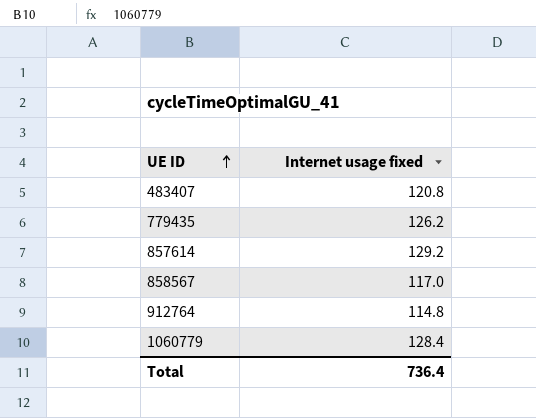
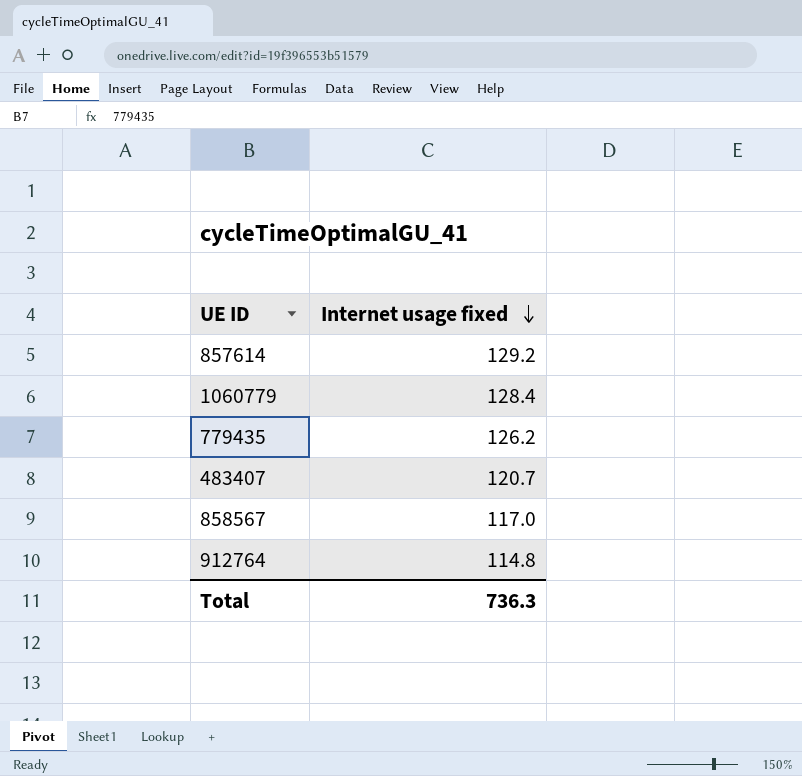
row order: UE ID ascending -> Internet usage fixed descending
483407 | Internet usage fixed: 120.8 -> 120.7
Total | Internet usage fixed: 736.4 -> 736.3

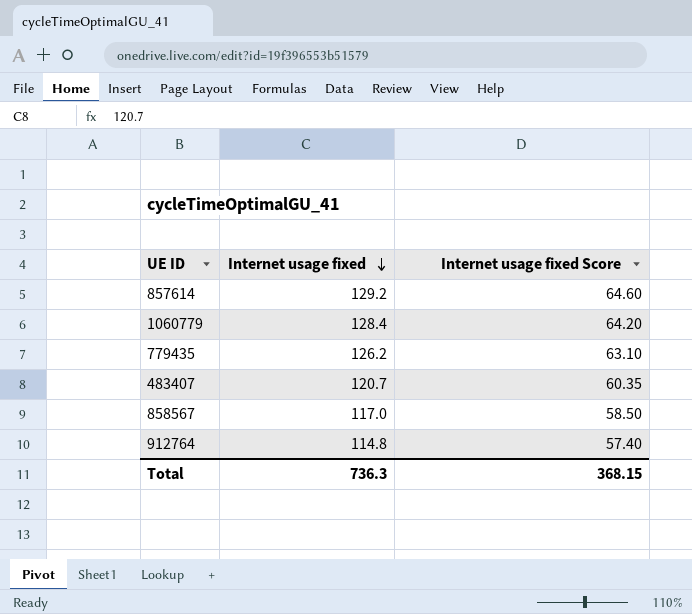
column Internet usage fixed Score | formula: none -> [Internet usage fixed] * 0.5

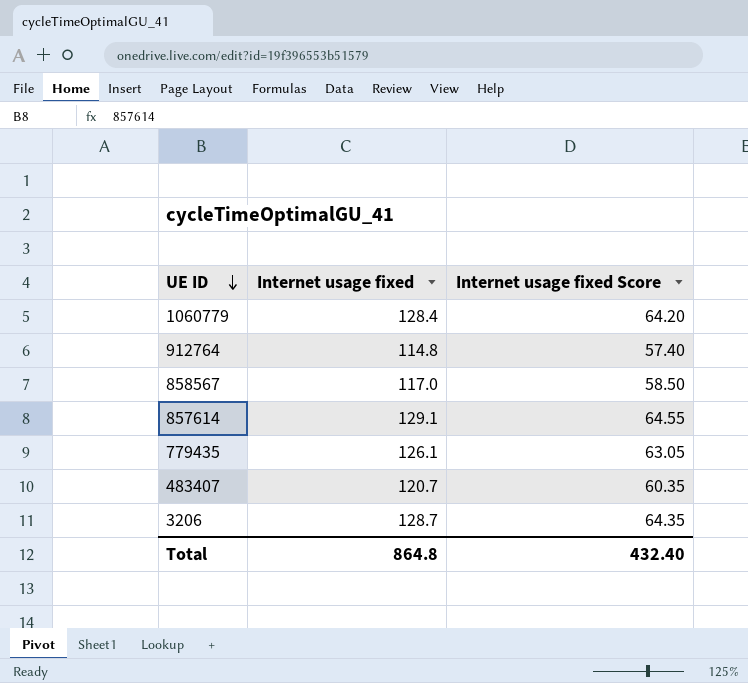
row order: Internet usage fixed descending -> UE ID descending
857614 | Internet usage fixed: 129.2 -> 129.1
857614 | Internet usage fixed Score: 64.60 -> 64.55
779435 | Internet usage fixed: 126.2 -> 126.1
779435 | Internet usage fixed Score: 63.10 -> 63.05
row 3206: none -> 128.7 | 64.35
Total | Internet usage fixed: 736.3 -> 864.8
Total | Internet usage fixed Score: 368.15 -> 432.40

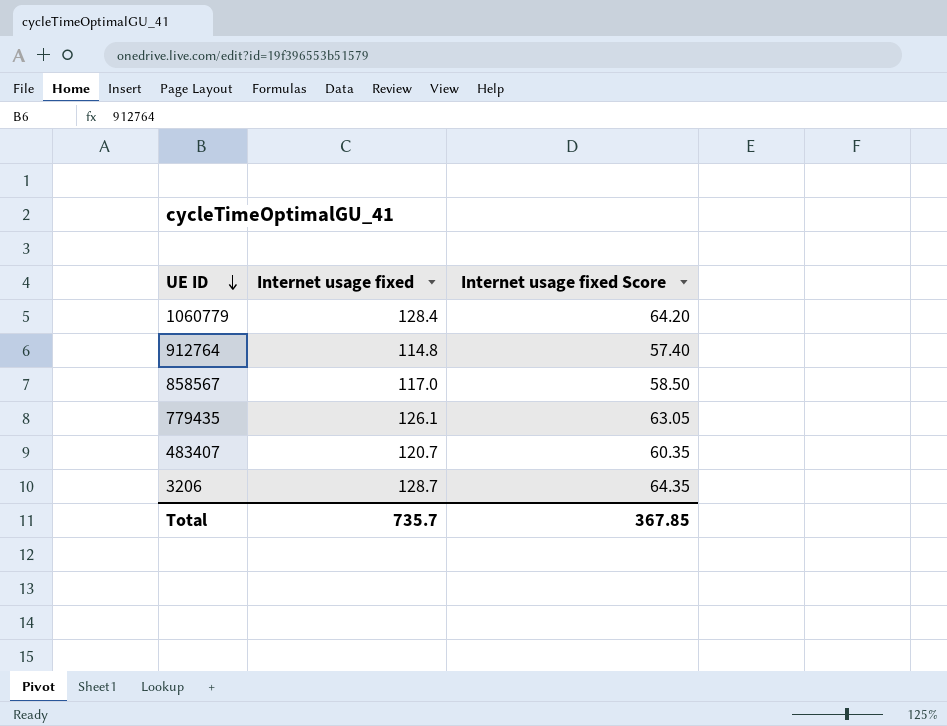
row 857614: 129.1 | 64.55 -> none
Total | Internet usage fixed: 864.8 -> 735.7
Total | Internet usage fixed Score: 432.40 -> 367.85

